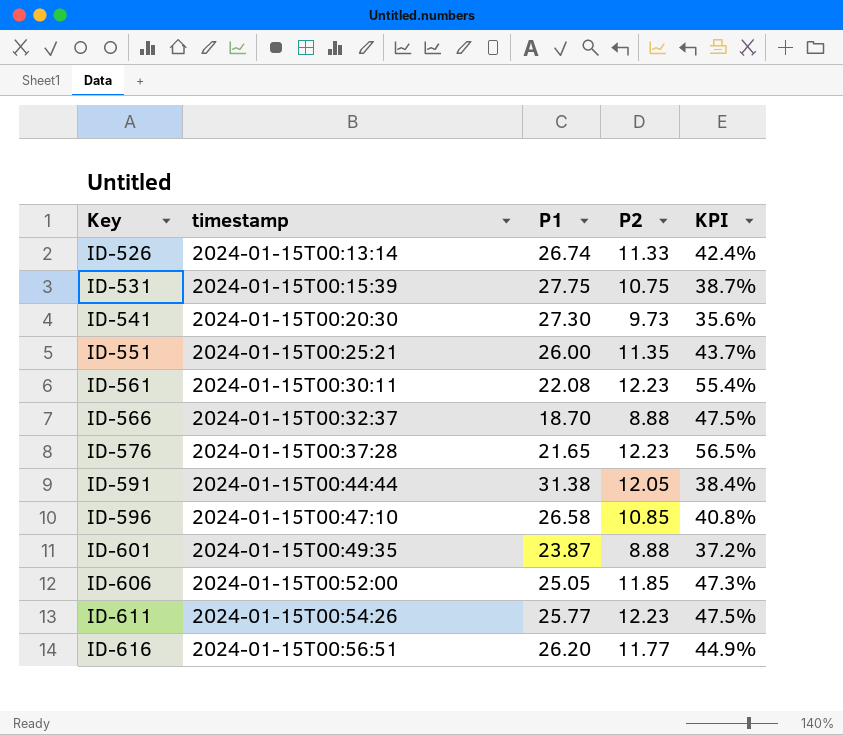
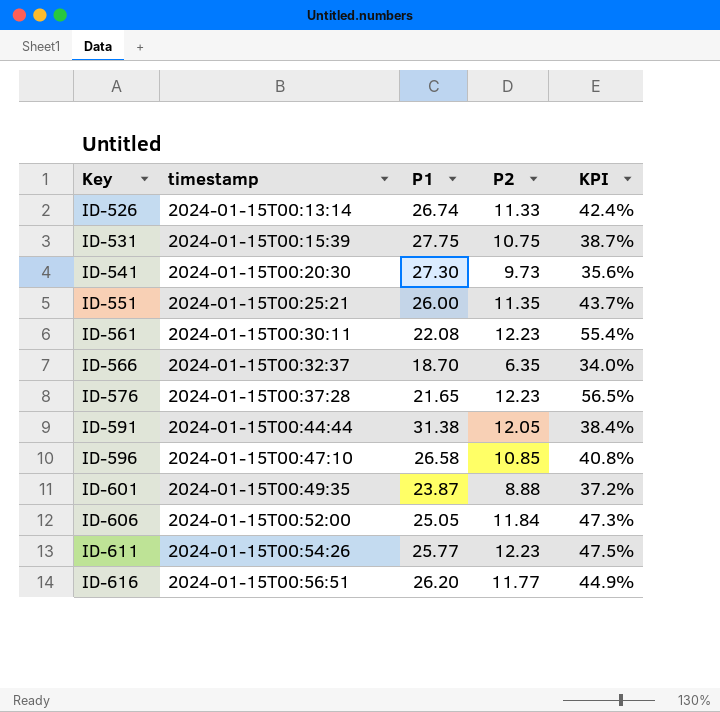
ID-566 | P2: 8.88 -> 6.35
ID-566 | KPI: 47.5% -> 34.0%
ID-606 | P2: 11.85 -> 11.84

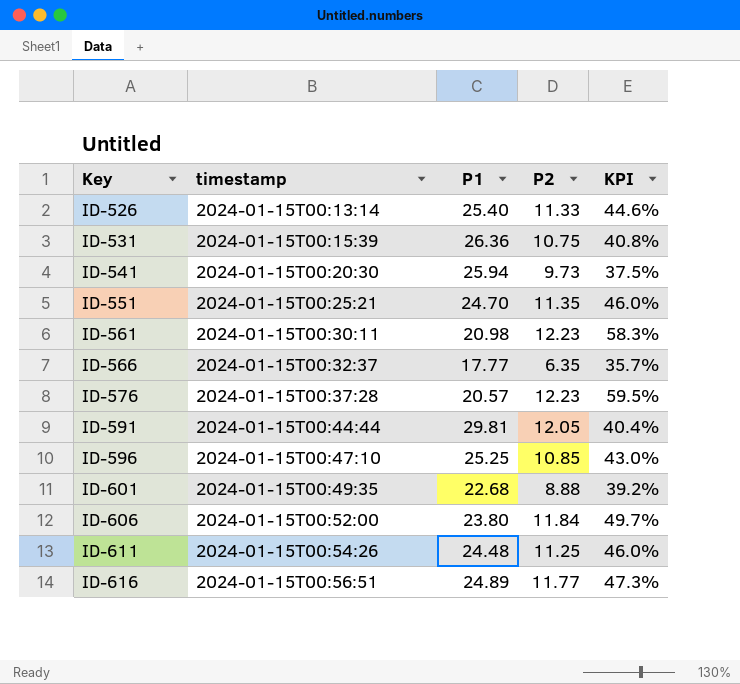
ID-526 | P1: 26.74 -> 25.40
ID-526 | KPI: 42.4% -> 44.6%
ID-531 | P1: 27.75 -> 26.36
ID-531 | KPI: 38.7% -> 40.8%
ID-541 | P1: 27.30 -> 25.94
ID-541 | KPI: 35.6% -> 37.5%
ID-551 | P1: 26.00 -> 24.70
ID-551 | KPI: 43.7% -> 46.0%
ID-561 | P1: 22.08 -> 20.98
ID-561 | KPI: 55.4% -> 58.3%
ID-566 | P1: 18.70 -> 17.77
ID-566 | KPI: 34.0% -> 35.7%
ID-576 | P1: 21.65 -> 20.57
ID-576 | KPI: 56.5% -> 59.5%
ID-591 | P1: 31.38 -> 29.81
ID-591 | KPI: 38.4% -> 40.4%
ID-596 | P1: 26.58 -> 25.25
ID-596 | KPI: 40.8% -> 43.0%
ID-601 | P1: 23.87 -> 22.68
ID-601 | KPI: 37.2% -> 39.2%
ID-606 | P1: 25.05 -> 23.80
ID-606 | KPI: 47.3% -> 49.7%
ID-611 | P1: 25.77 -> 24.48
ID-611 | P2: 12.23 -> 11.25
ID-611 | KPI: 47.5% -> 46.0%
ID-616 | P1: 26.20 -> 24.89
ID-616 | KPI: 44.9% -> 47.3%

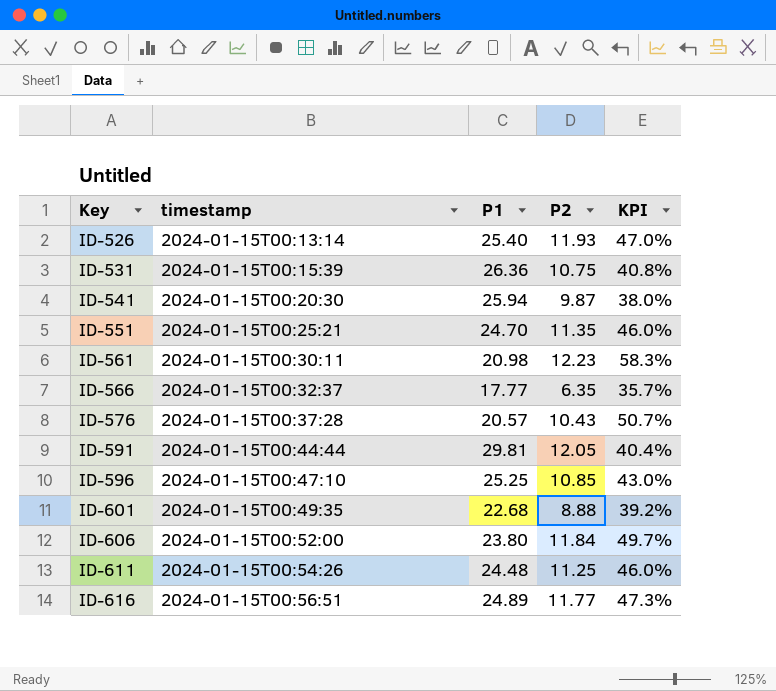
ID-526 | P2: 11.33 -> 11.93
ID-526 | KPI: 44.6% -> 47.0%
ID-541 | P2: 9.73 -> 9.87
ID-541 | KPI: 37.5% -> 38.0%
ID-576 | P2: 12.23 -> 10.43
ID-576 | KPI: 59.5% -> 50.7%

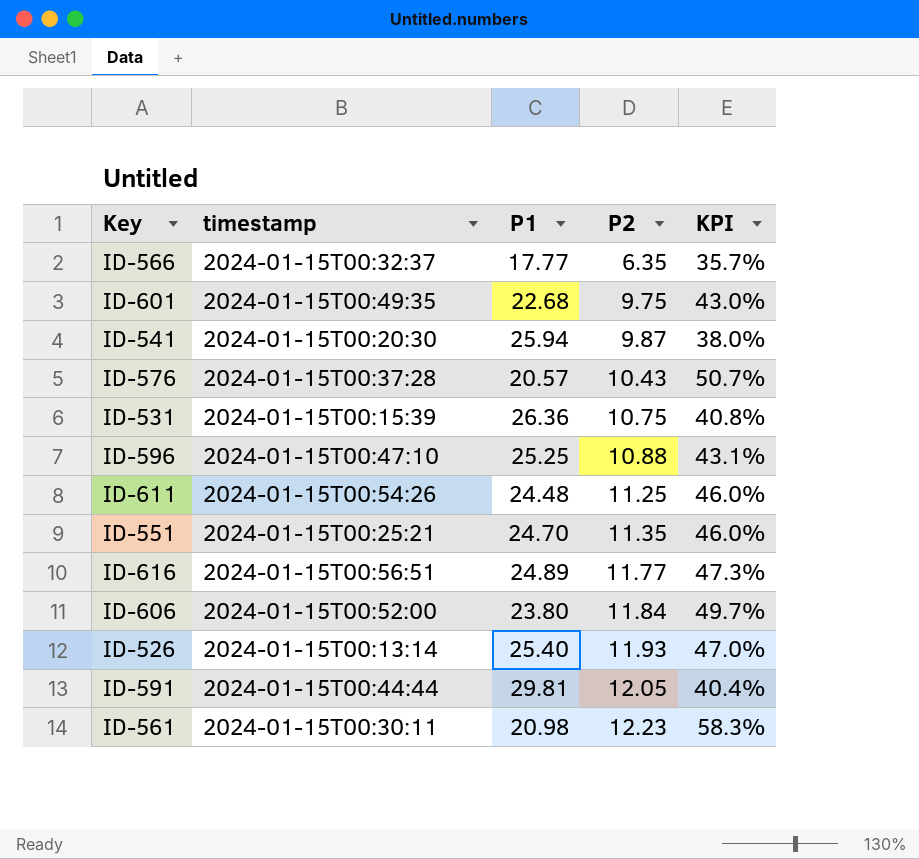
row order: Key ascending -> P2 ascending
ID-601 | P2: 8.88 -> 9.75
ID-601 | KPI: 39.2% -> 43.0%
ID-596 | P2: 10.85 -> 10.88
ID-596 | KPI: 43.0% -> 43.1%

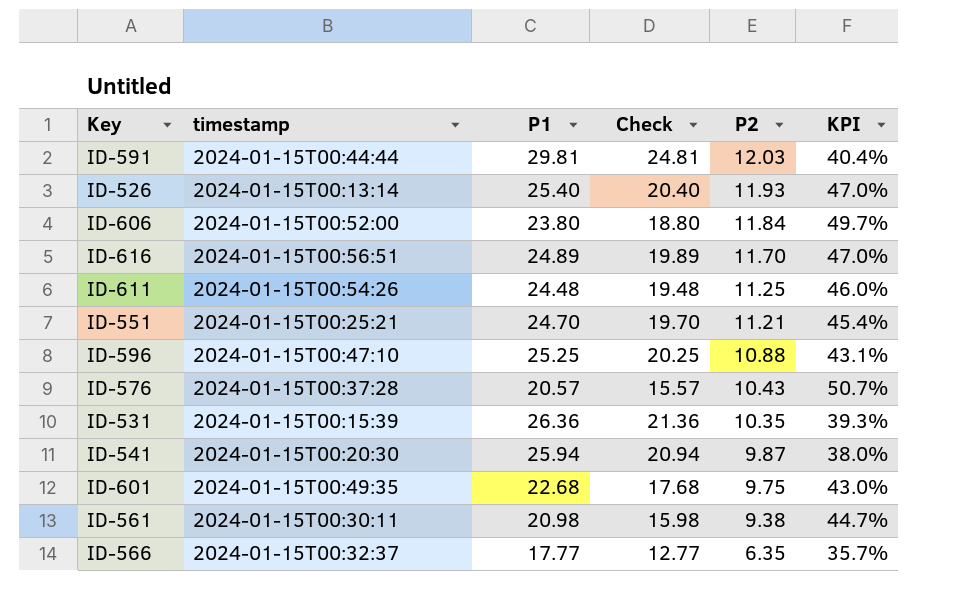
row order: P2 ascending -> P2 descending
column Check | formula: none -> [P1] - 5
ID-591 | P2: 12.05 -> 12.03
ID-616 | P2: 11.77 -> 11.70
ID-616 | KPI: 47.3% -> 47.0%
ID-551 | P2: 11.35 -> 11.21
ID-551 | KPI: 46.0% -> 45.4%
ID-531 | P2: 10.75 -> 10.35
ID-531 | KPI: 40.8% -> 39.3%
ID-561 | P2: 12.23 -> 9.38
ID-561 | KPI: 58.3% -> 44.7%

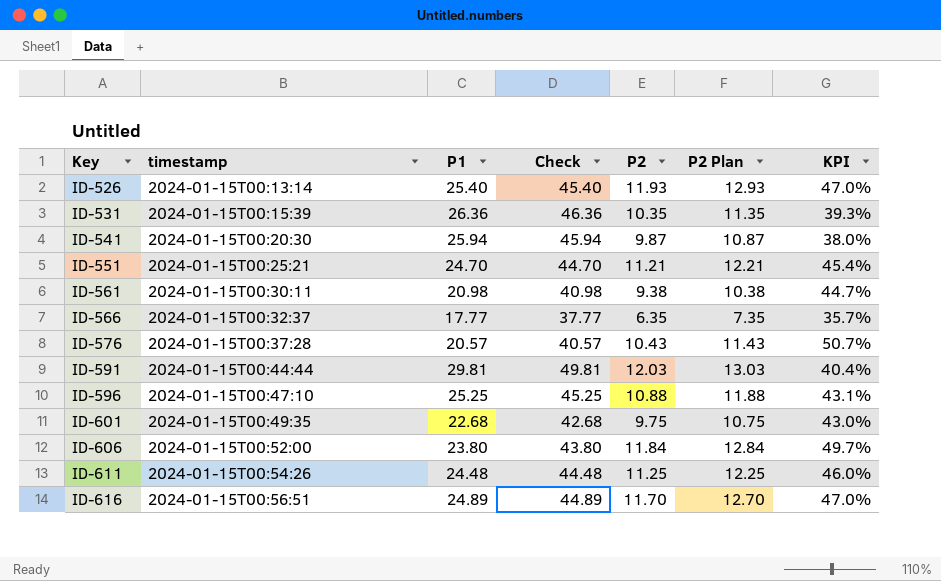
row order: P2 descending -> Key ascending
column Check | formula: [P1] - 5 -> [P1] + 20
column P2 Plan | formula: none -> [P2] + 1

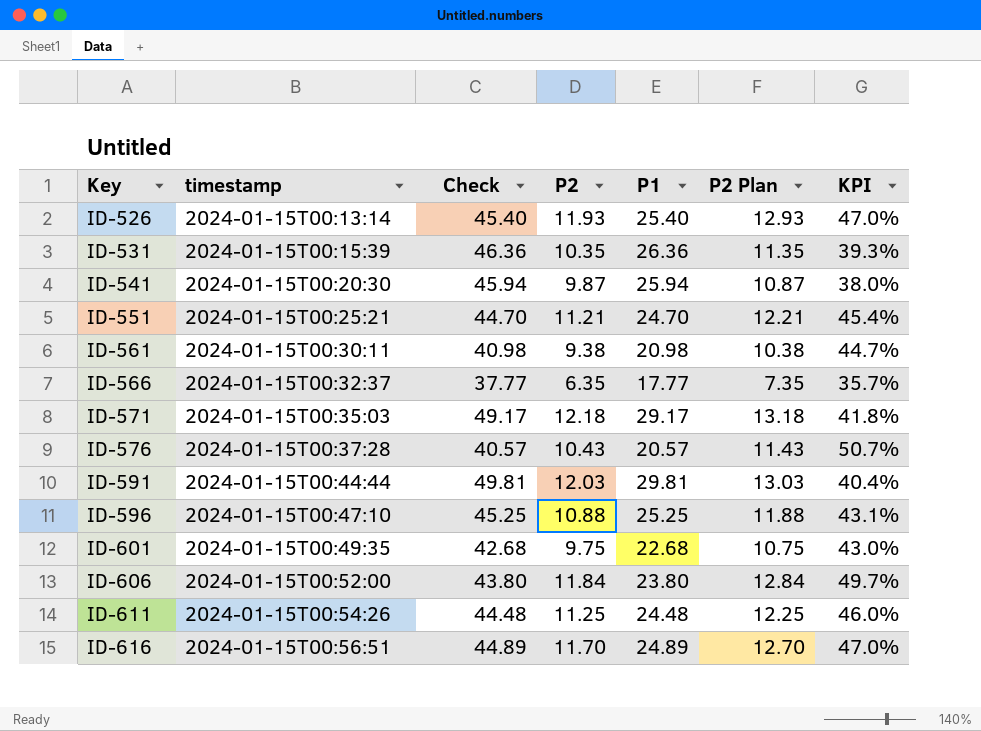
column P1 | position: 3 -> 5
row ID-571: none -> 2024-01-15T00:35:03 | 49.17 | 12.18 | 29.17 | 13.18 | 41.8%

